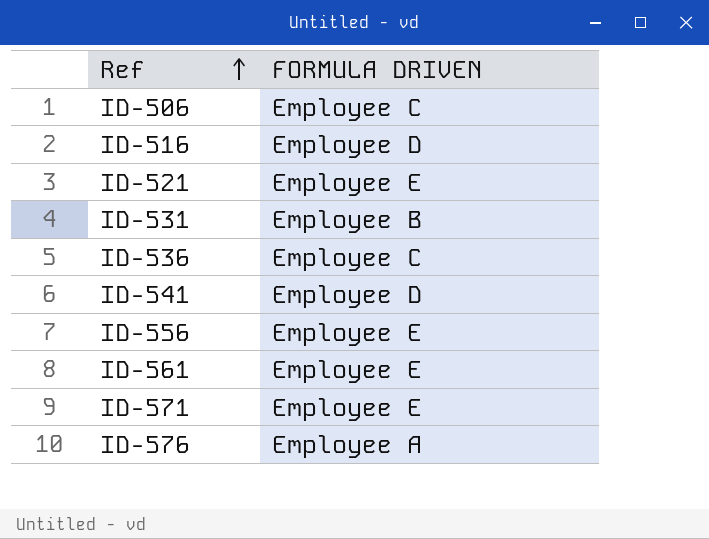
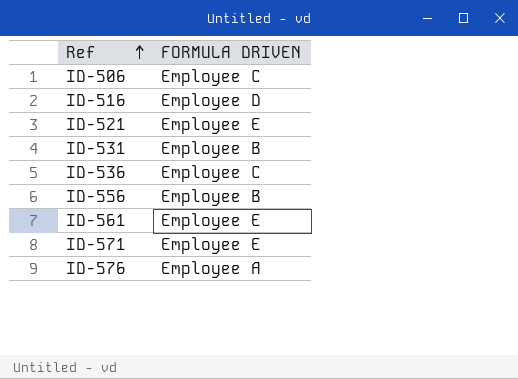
row ID-541: Employee D -> none
ID-556 | FORMULA DRIVEN: Employee E -> Employee B

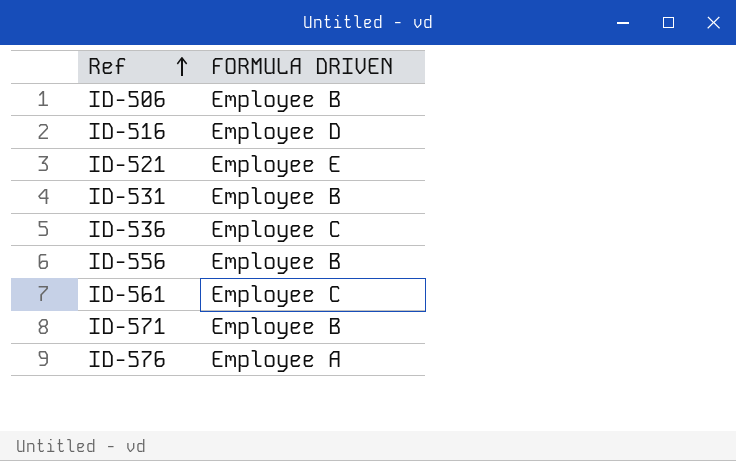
ID-506 | FORMULA DRIVEN: Employee C -> Employee B
ID-561 | FORMULA DRIVEN: Employee E -> Employee C
ID-571 | FORMULA DRIVEN: Employee E -> Employee B

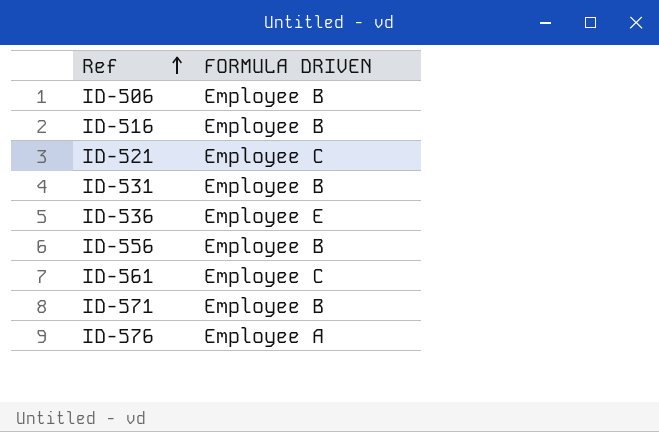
ID-516 | FORMULA DRIVEN: Employee D -> Employee B
ID-521 | FORMULA DRIVEN: Employee E -> Employee C
ID-536 | FORMULA DRIVEN: Employee C -> Employee E

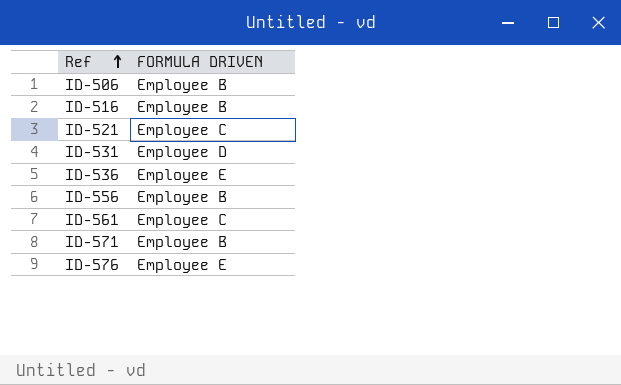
ID-531 | FORMULA DRIVEN: Employee B -> Employee D
ID-576 | FORMULA DRIVEN: Employee A -> Employee E

